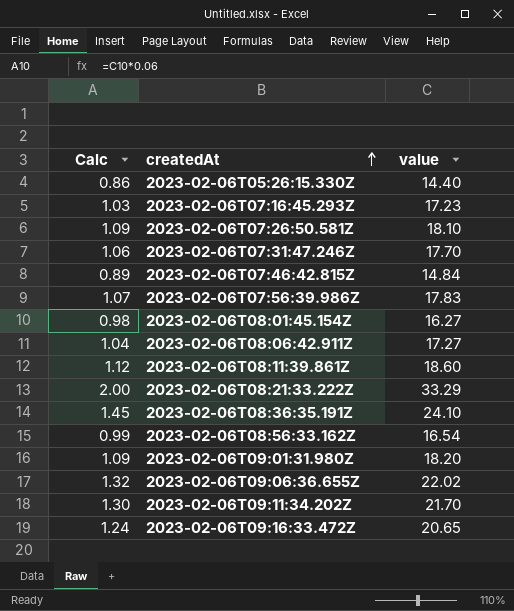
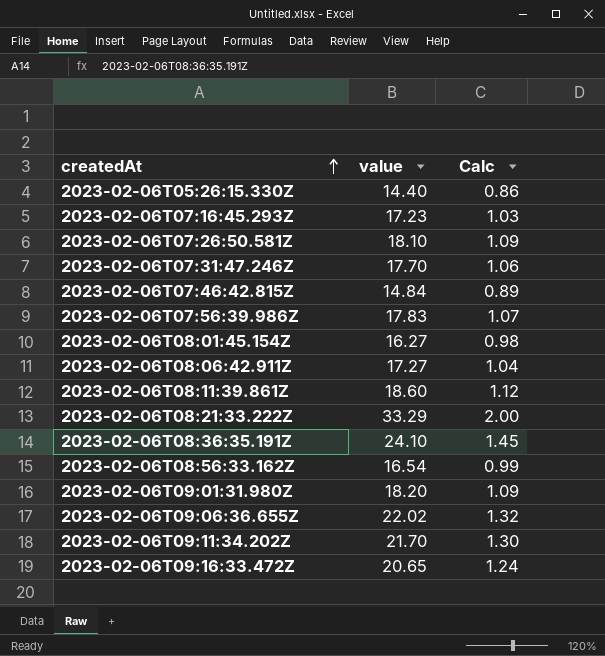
column Calc | position: 1 -> 3

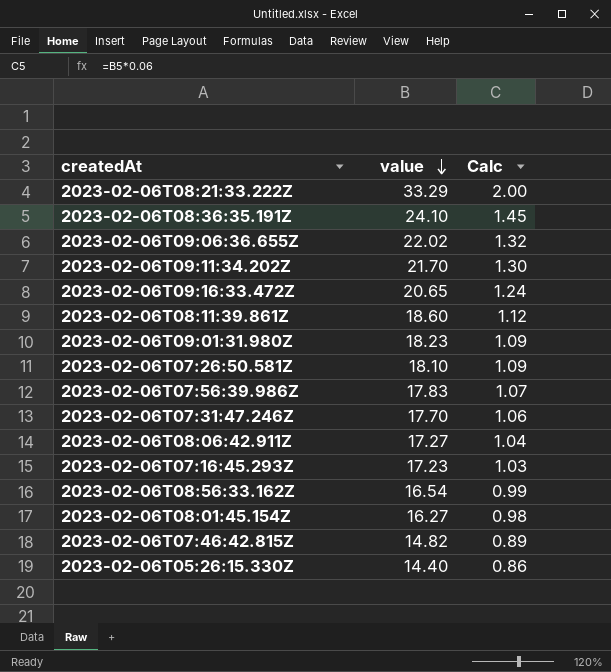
row order: createdAt ascending -> value descending
2023-02-06T09:01:31.980Z | value: 18.20 -> 18.23
2023-02-06T07:46:42.815Z | value: 14.84 -> 14.82

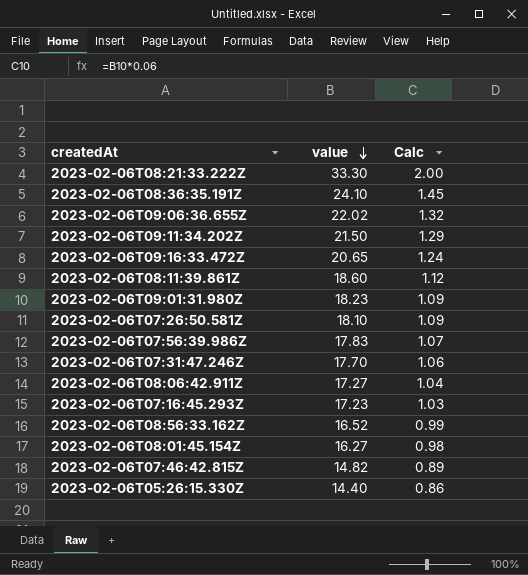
2023-02-06T08:21:33.222Z | value: 33.29 -> 33.30
2023-02-06T09:11:34.202Z | value: 21.70 -> 21.50
2023-02-06T09:11:34.202Z | Calc: 1.30 -> 1.29
2023-02-06T08:56:33.162Z | value: 16.54 -> 16.52

